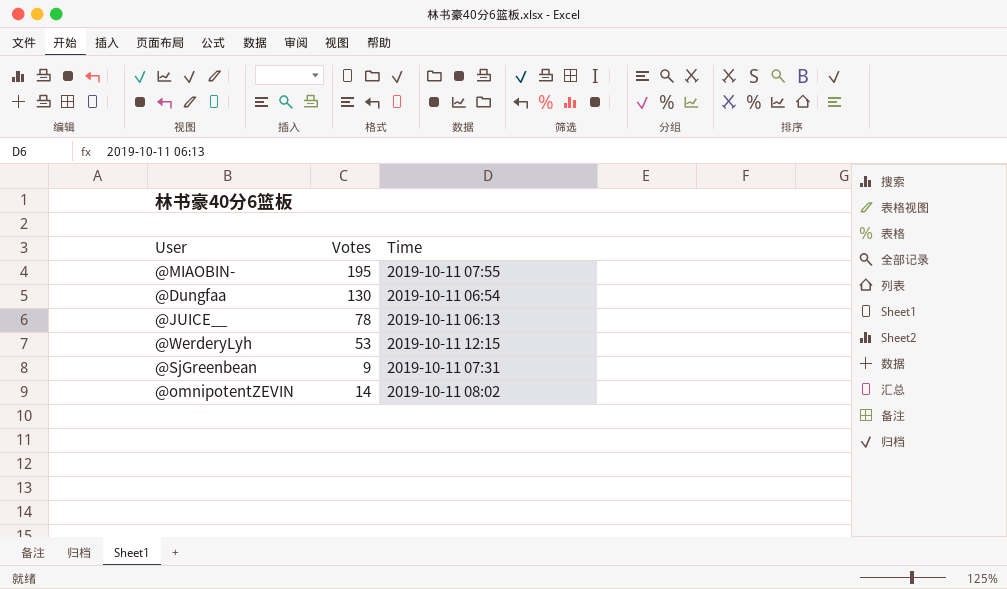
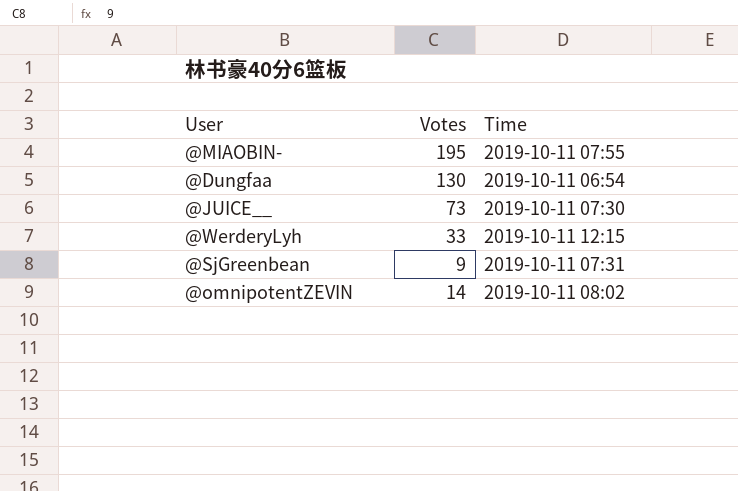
@JUICE__ | Votes: 78 -> 73
@JUICE__ | Time: 2019-10-11 06:13 -> 2019-10-11 07:30
@WerderyLyh | Votes: 53 -> 33

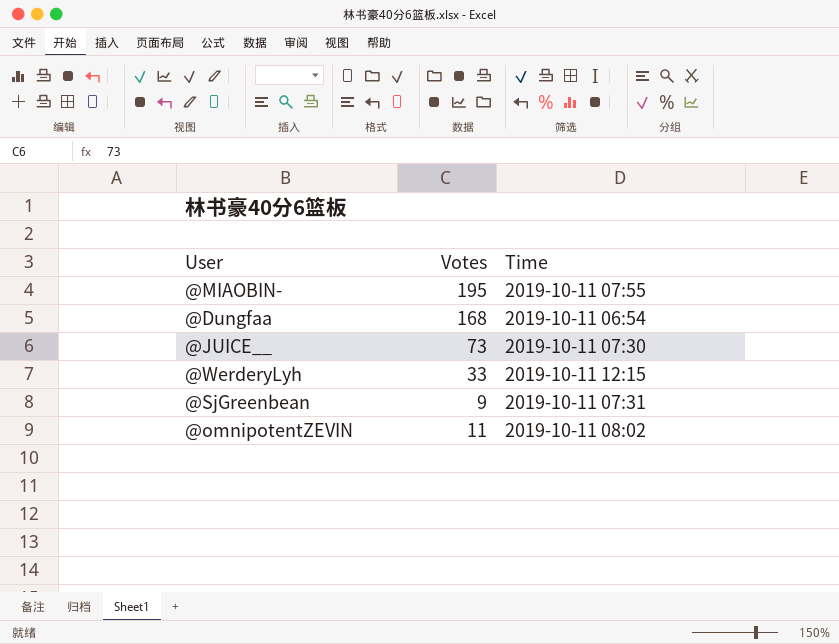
@Dungfaa | Votes: 130 -> 168
@omnipotentZEVIN | Votes: 14 -> 11

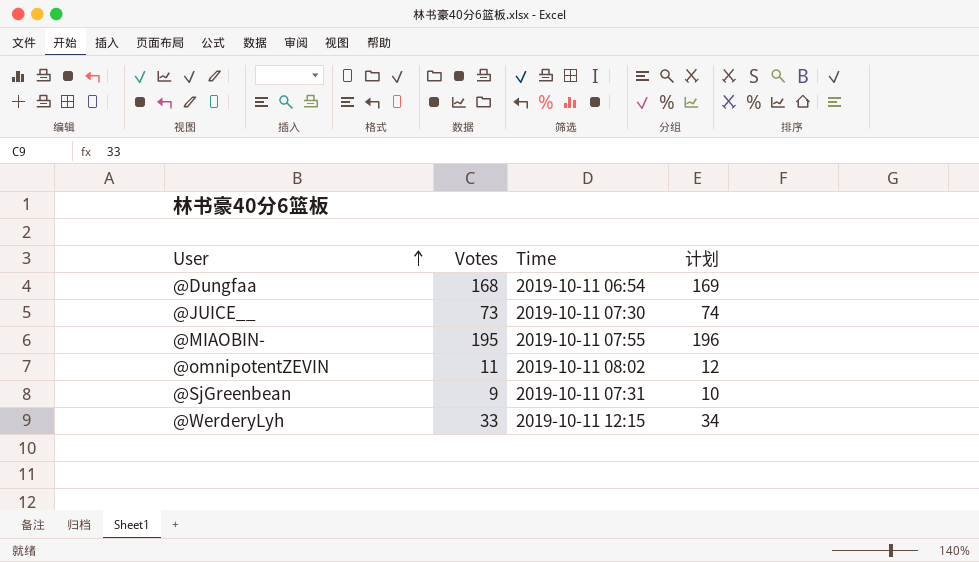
row order: none -> User ascending
column 计划 | formula: none -> [Votes] + 1

